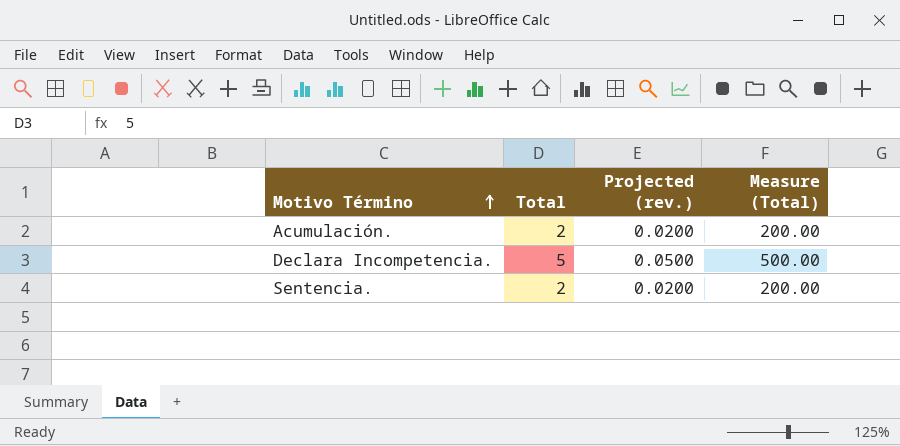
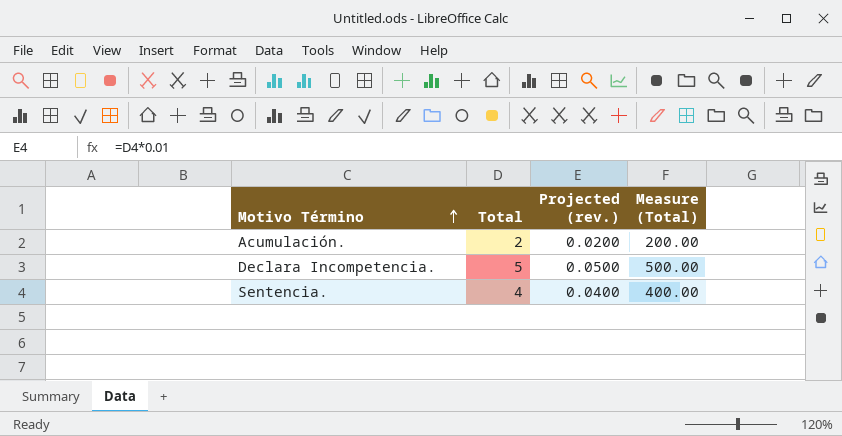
Sentencia. | Total: 2 -> 4
Sentencia. | Projected (rev.): 0.0200 -> 0.0400
Sentencia. | Measure (Total): 200.00 -> 400.00

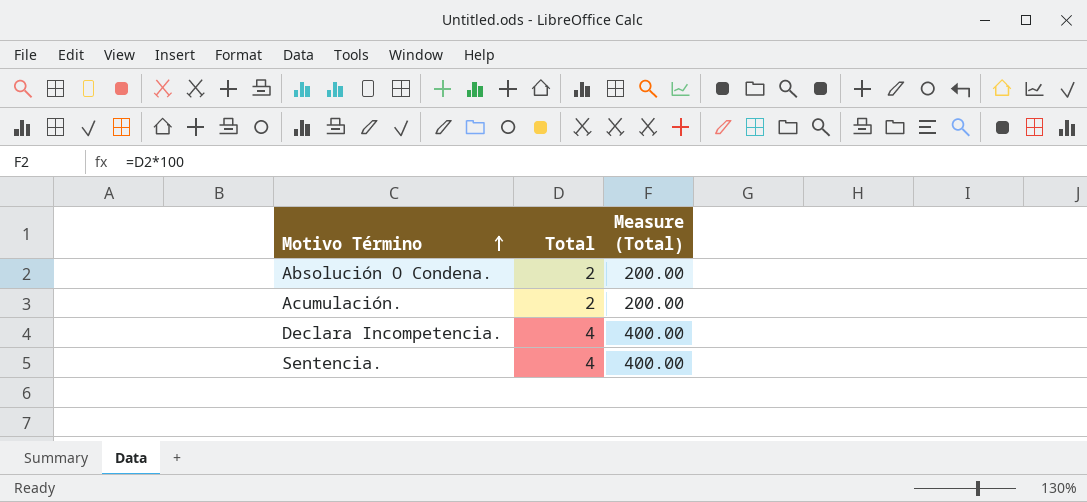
column Projected (rev.) | formula: [Total] * 0.01 -> none
row Absolución O Condena.: none -> 2 | 200.00
Declara Incompetencia. | Total: 5 -> 4
Declara Incompetencia. | Measure (Total): 500.00 -> 400.00

